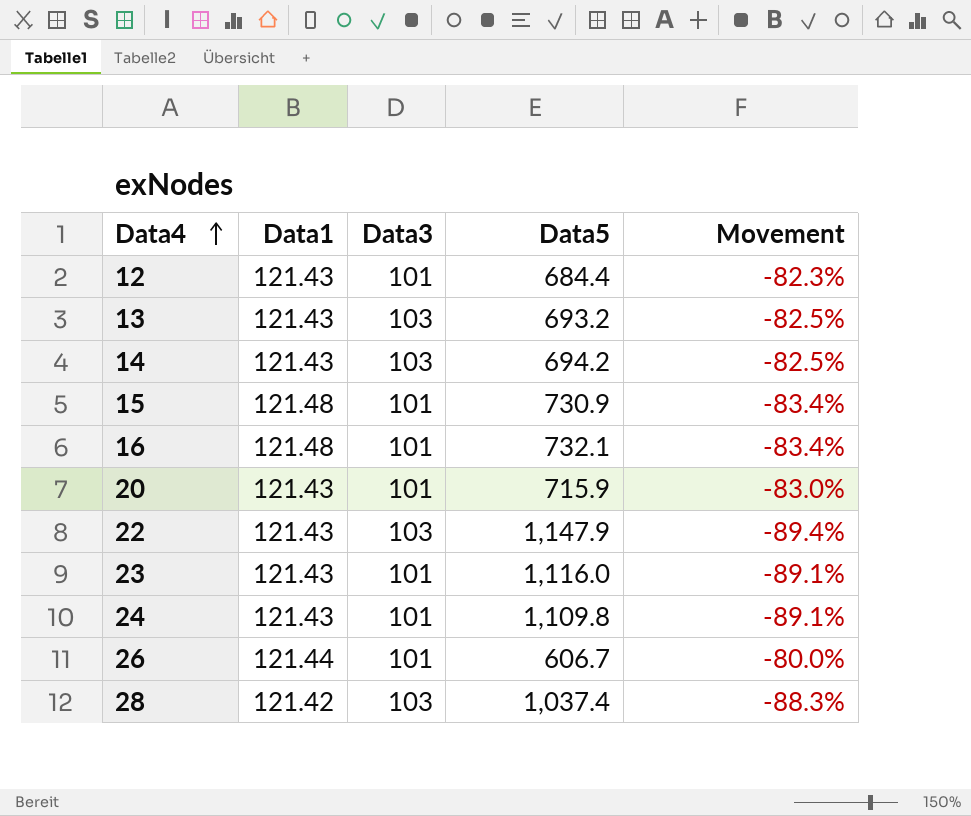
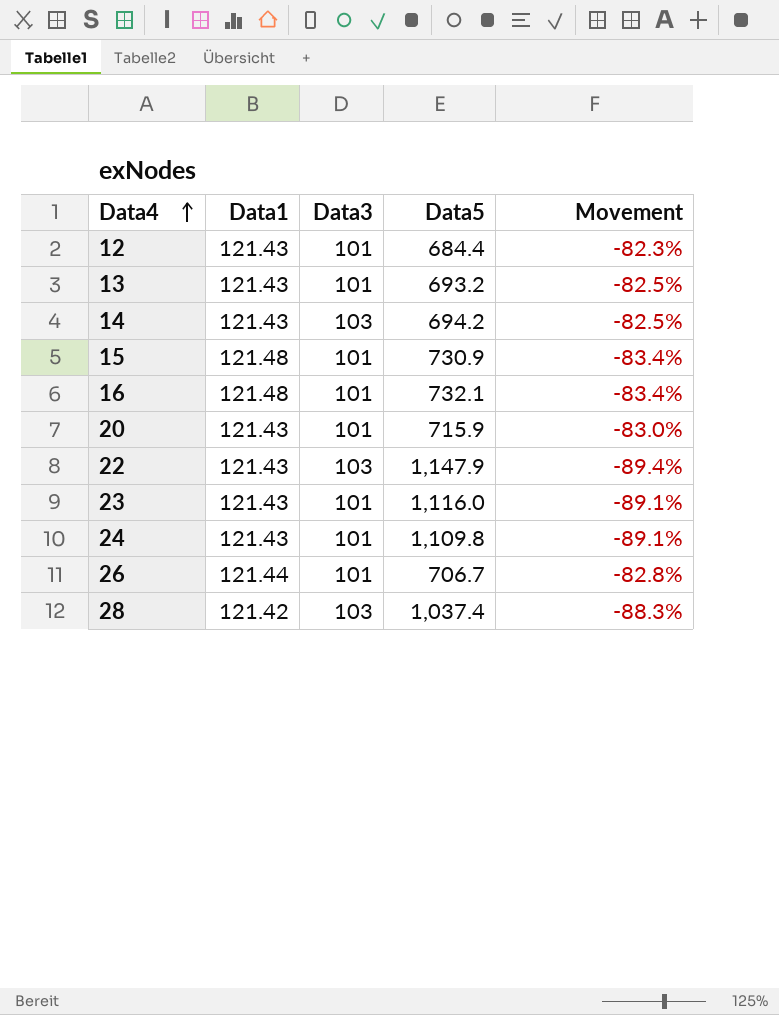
13 | Data3: 103 -> 101
26 | Data5: 606.7 -> 706.7
26 | Movement: -80.0% -> -82.8%

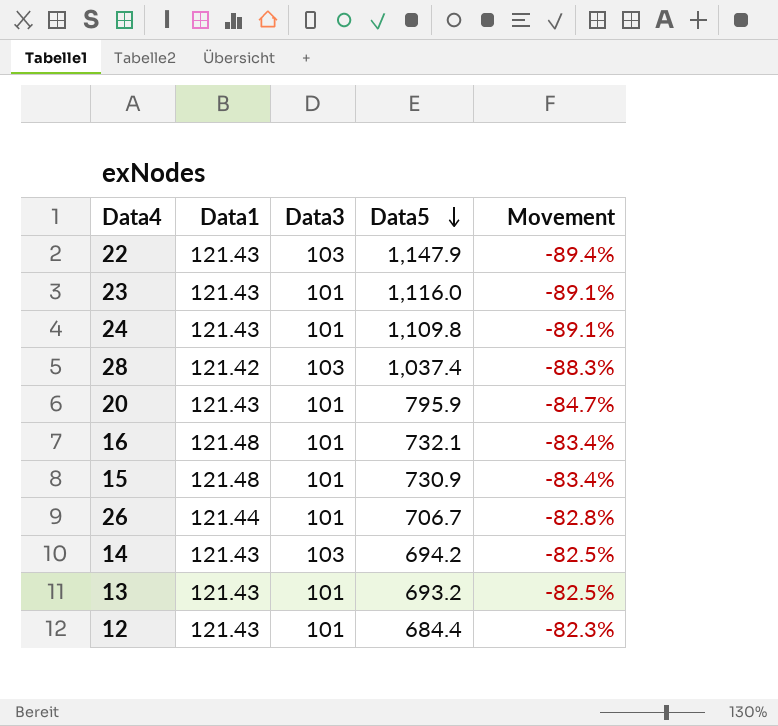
row order: Data4 ascending -> Data5 descending
20 | Data5: 715.9 -> 795.9
20 | Movement: -83.0% -> -84.7%

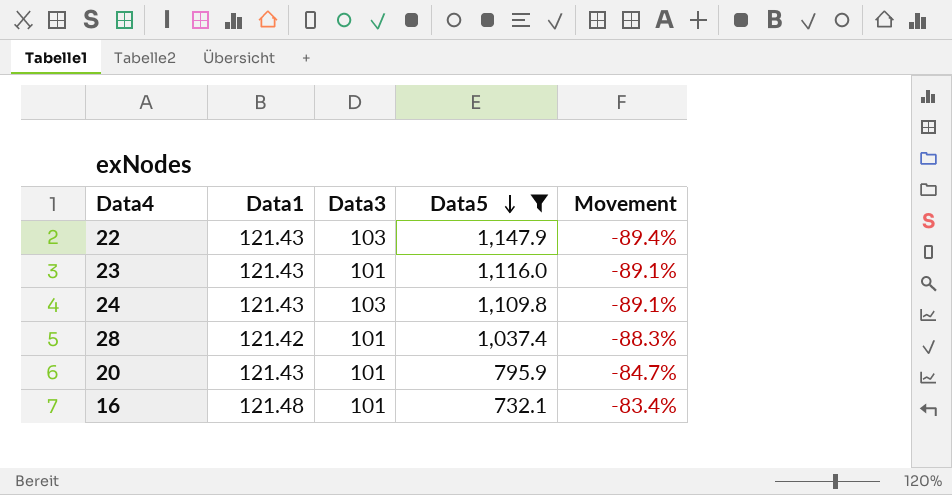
filter: none -> Data5 >= 732.1
24 | Data3: 101 -> 103
28 | Data3: 103 -> 101

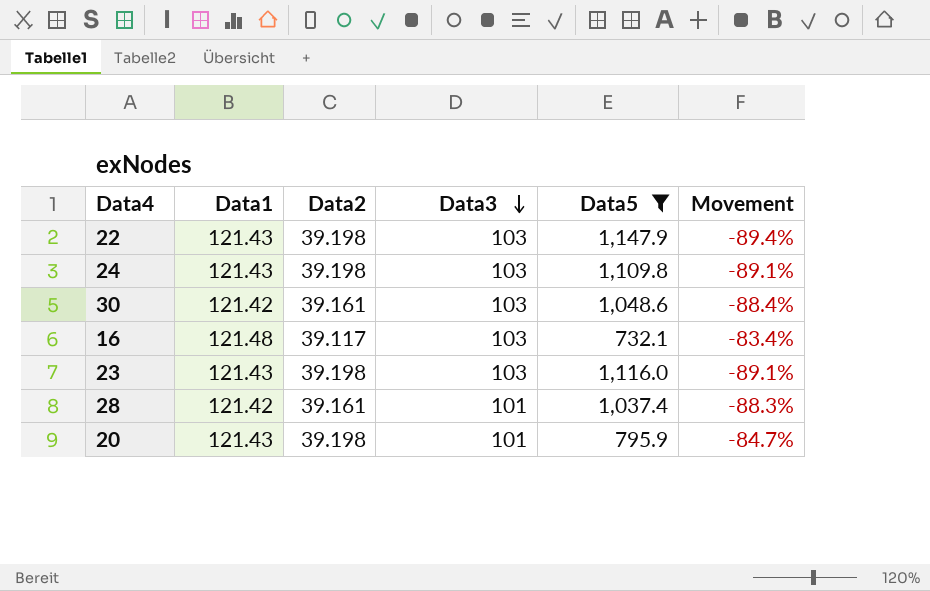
row order: Data5 descending -> Data3 descending
column Data2 | position: none -> 3
row 30: none -> 121.42 | 39.161 | 103 | 1,048.6 | -88.4%
16 | Data3: 101 -> 103
23 | Data3: 101 -> 103

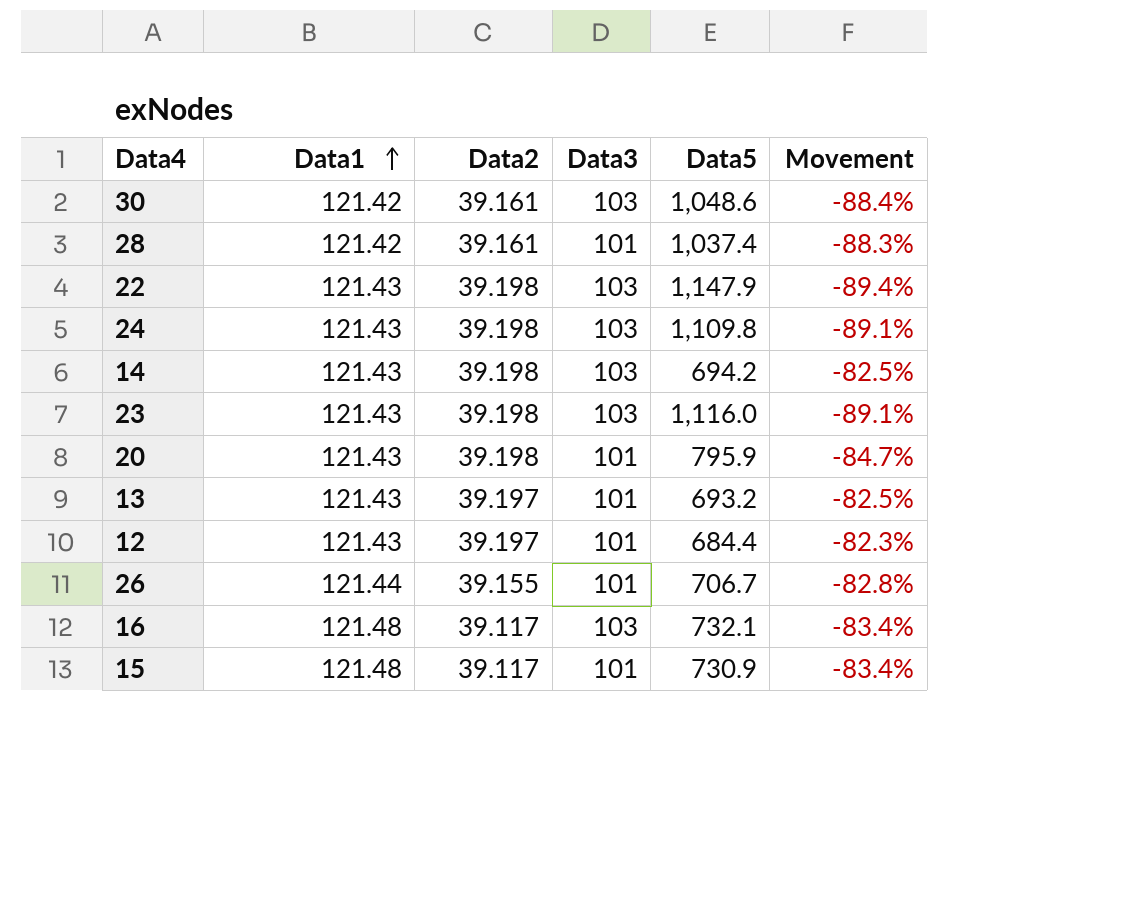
filter: Data5 >= 732.1 -> none
row order: Data3 descending -> Data1 ascending

